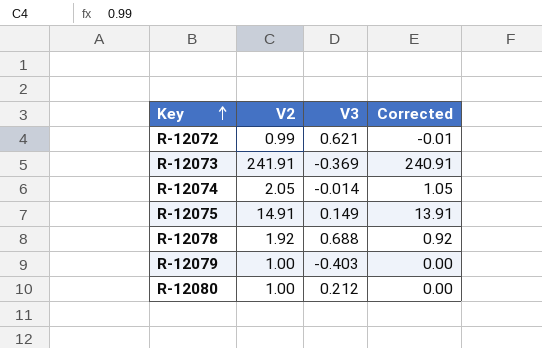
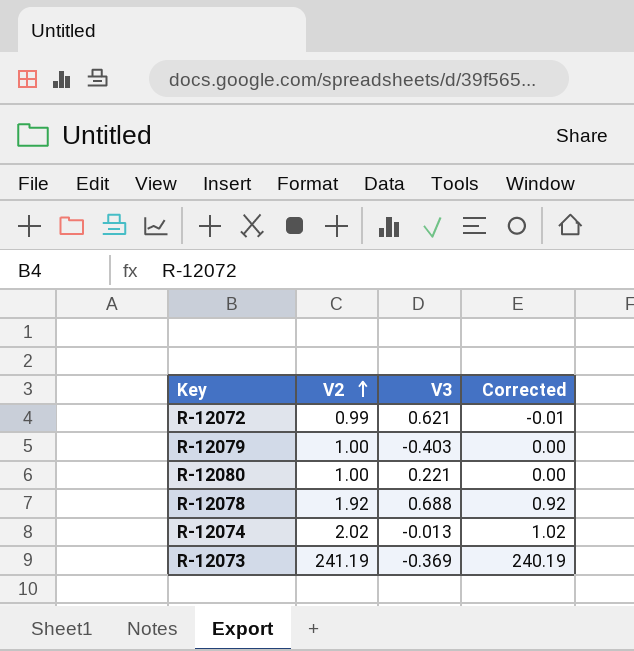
row order: Key ascending -> V2 ascending
row R-12075: 14.91 | 0.149 | 13.91 -> none
R-12080 | V3: 0.212 -> 0.221
R-12074 | V2: 2.05 -> 2.02
R-12074 | V3: -0.014 -> -0.013
R-12074 | Corrected: 1.05 -> 1.02
R-12073 | V2: 241.91 -> 241.19
R-12073 | Corrected: 240.91 -> 240.19

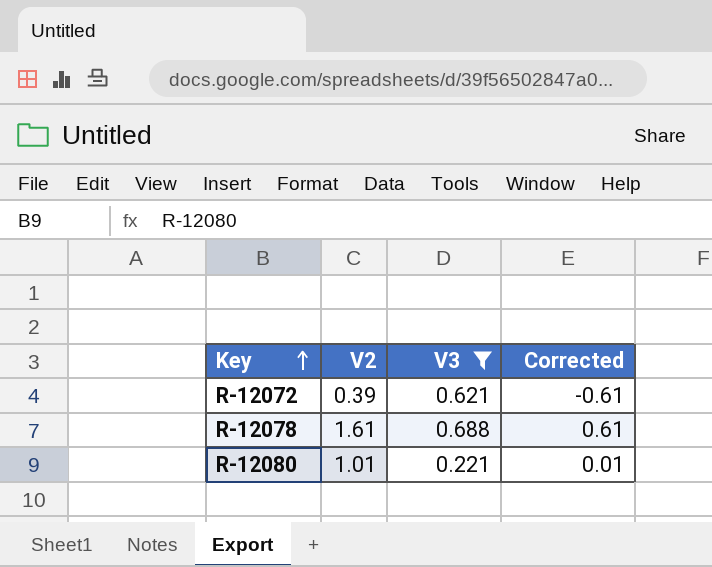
filter: none -> V3 >= 0.221
row order: V2 ascending -> Key ascending
R-12072 | V2: 0.99 -> 0.39
R-12072 | Corrected: -0.01 -> -0.61
R-12078 | V2: 1.92 -> 1.61
R-12078 | Corrected: 0.92 -> 0.61
R-12080 | V2: 1.00 -> 1.01
R-12080 | Corrected: 0.00 -> 0.01

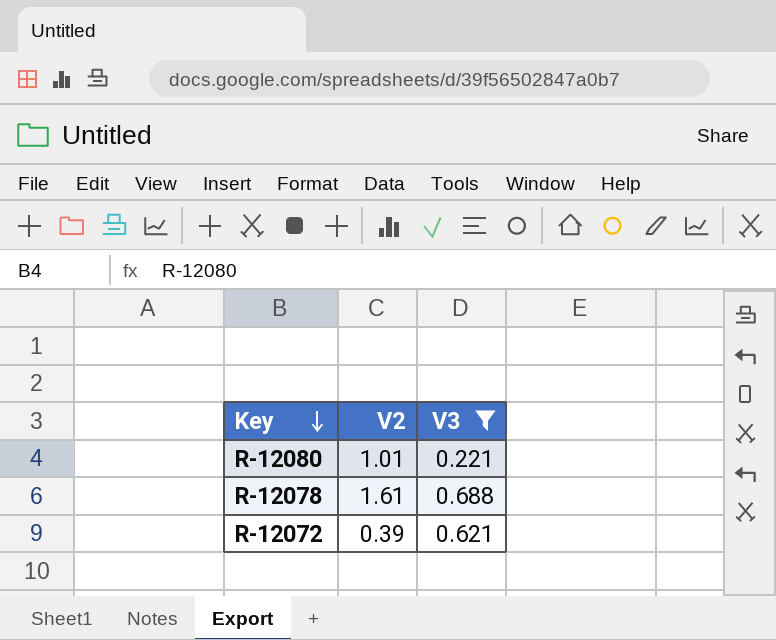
row order: Key ascending -> Key descending
column Corrected | formula: [V2] - 1 -> none

